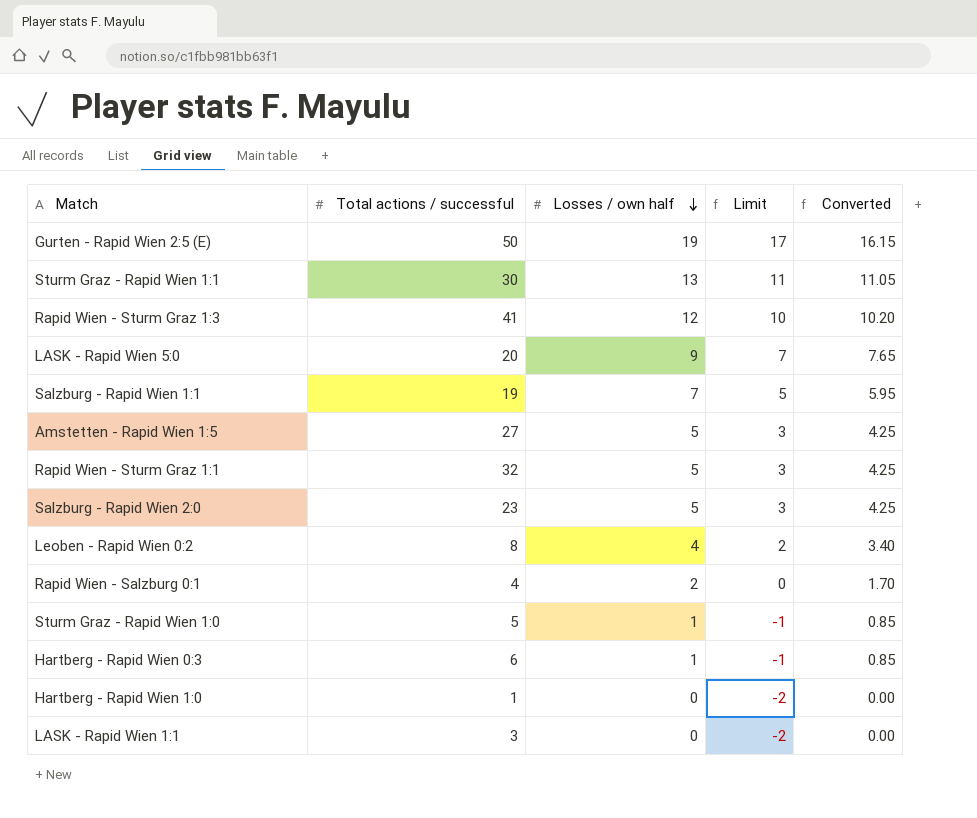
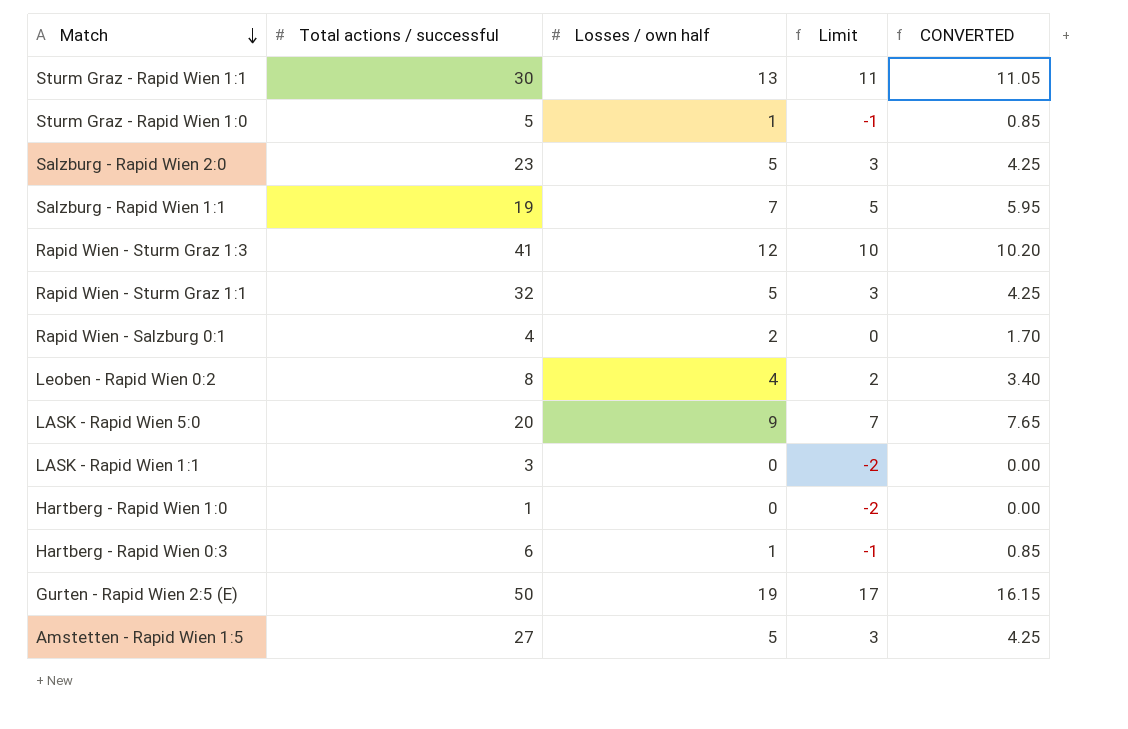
row order: Losses / own half descending -> Match descending
column name: Converted -> CONVERTED

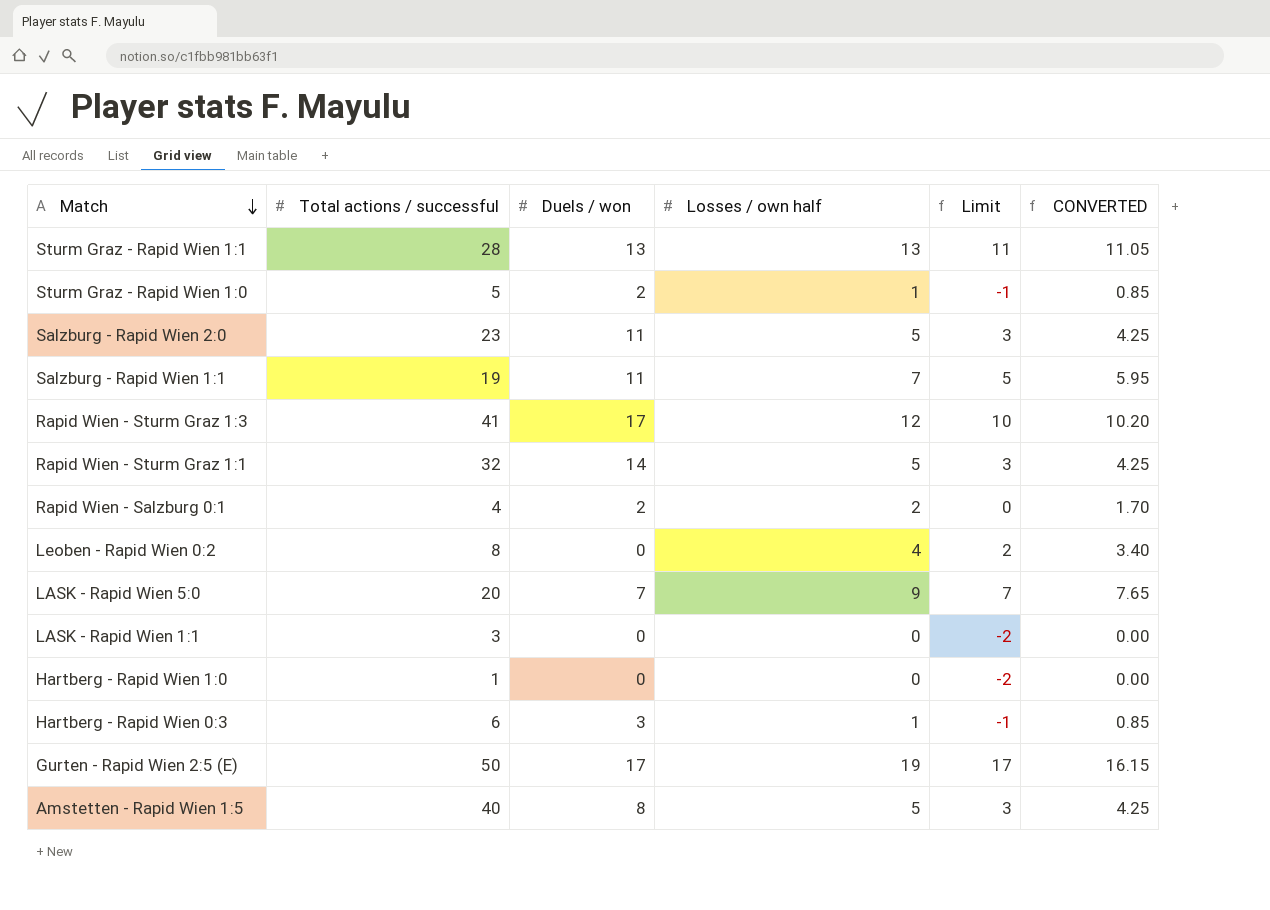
column Duels / won | position: none -> 3
Sturm Graz - Rapid Wien 1:1 | Total actions / successful: 30 -> 28
Amstetten - Rapid Wien 1:5 | Total actions / successful: 27 -> 40

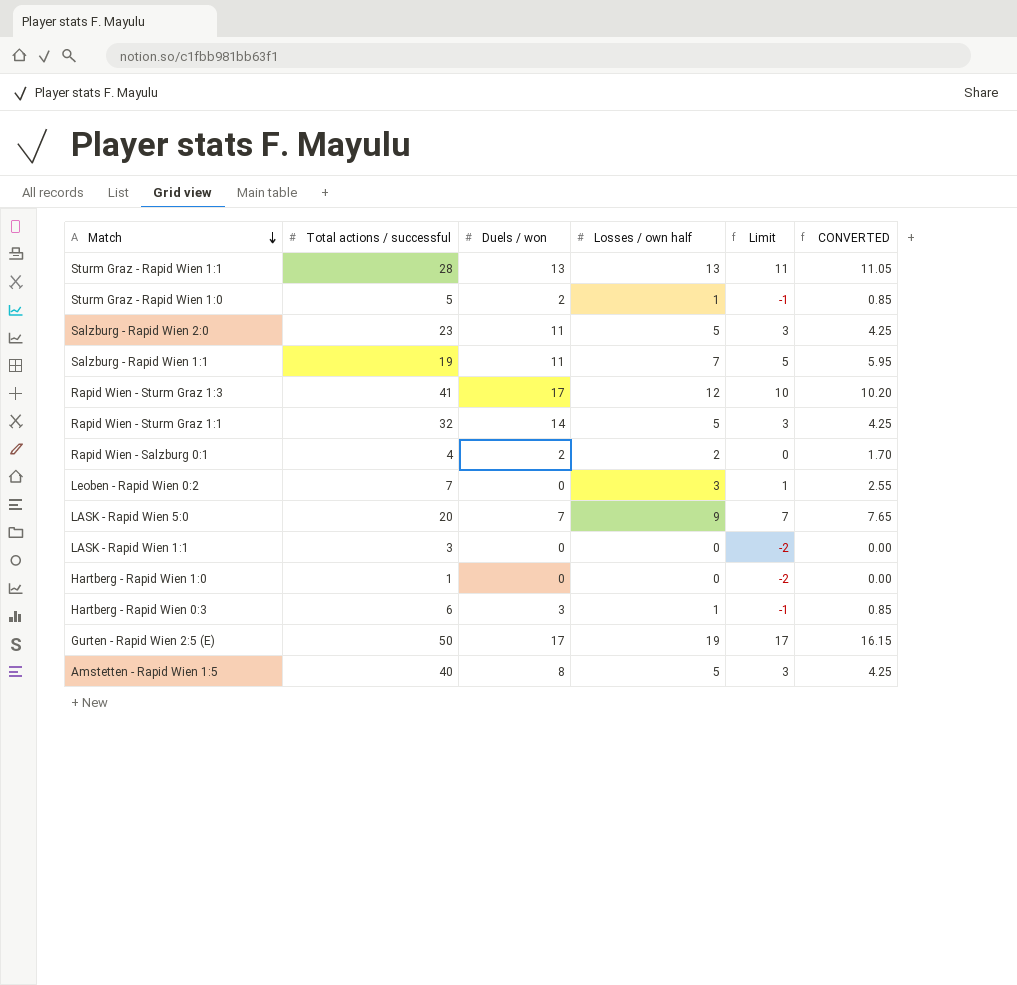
Leoben - Rapid Wien 0:2 | Total actions / successful: 8 -> 7
Leoben - Rapid Wien 0:2 | Losses / own half: 4 -> 3
Leoben - Rapid Wien 0:2 | Limit: 2 -> 1
Leoben - Rapid Wien 0:2 | CONVERTED: 3.40 -> 2.55

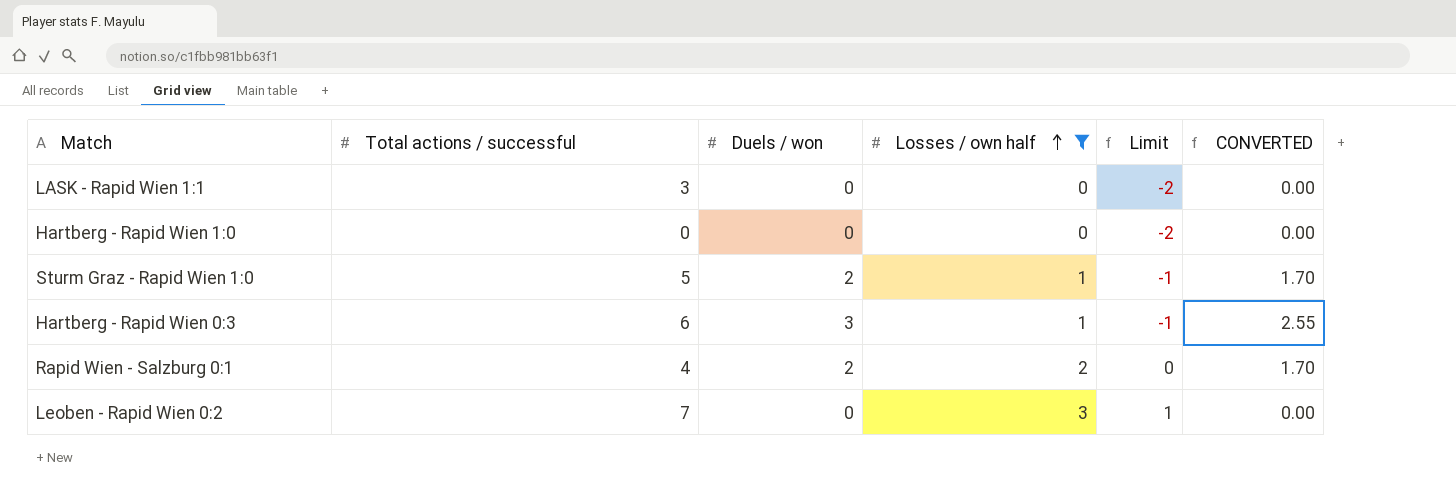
filter: none -> Losses / own half <= 3
row order: Match descending -> Losses / own half ascending
column CONVERTED | formula: [Losses / own half] * 0.85 -> [Duels / won] * 0.85
Hartberg - Rapid Wien 1:0 | Total actions / successful: 1 -> 0

